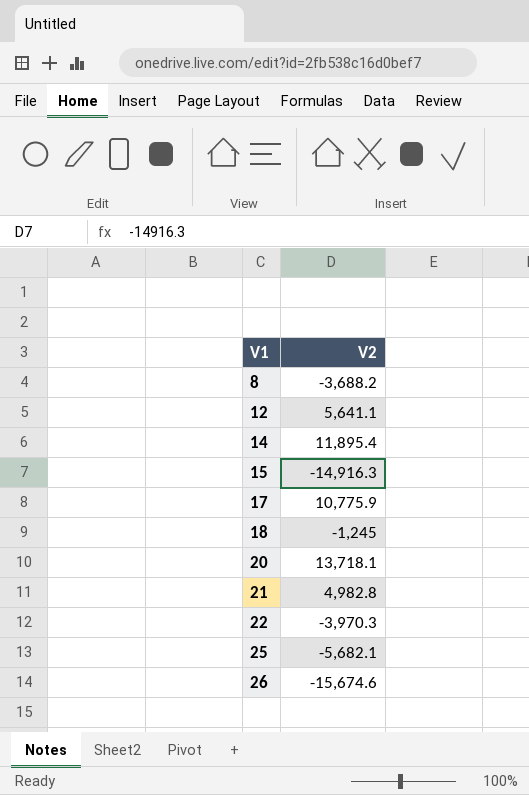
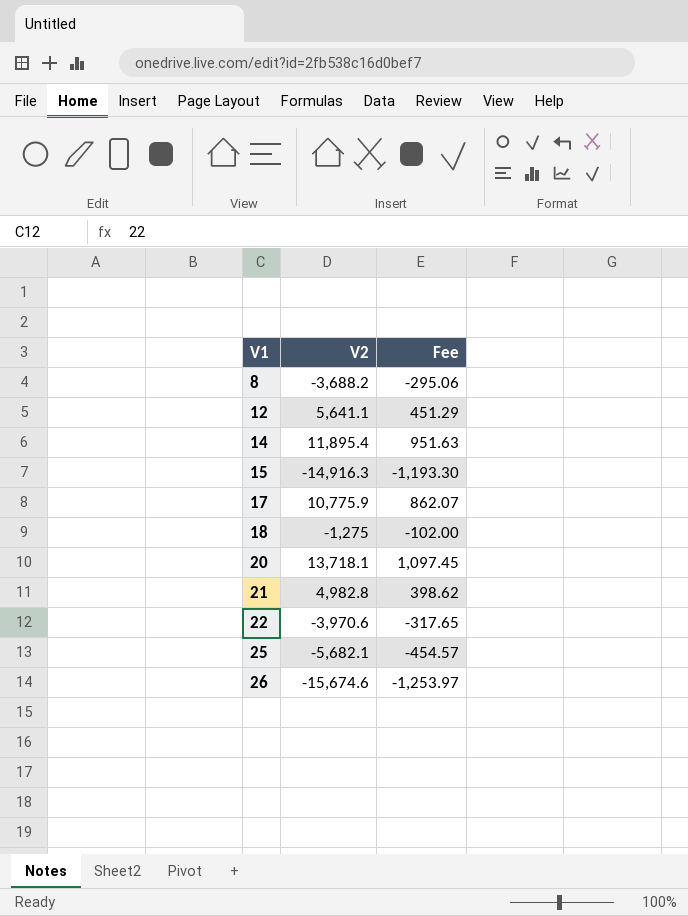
column Fee | formula: none -> [V2] * 0.08
18 | V2: -1,245 -> -1,275
22 | V2: -3,970.3 -> -3,970.6

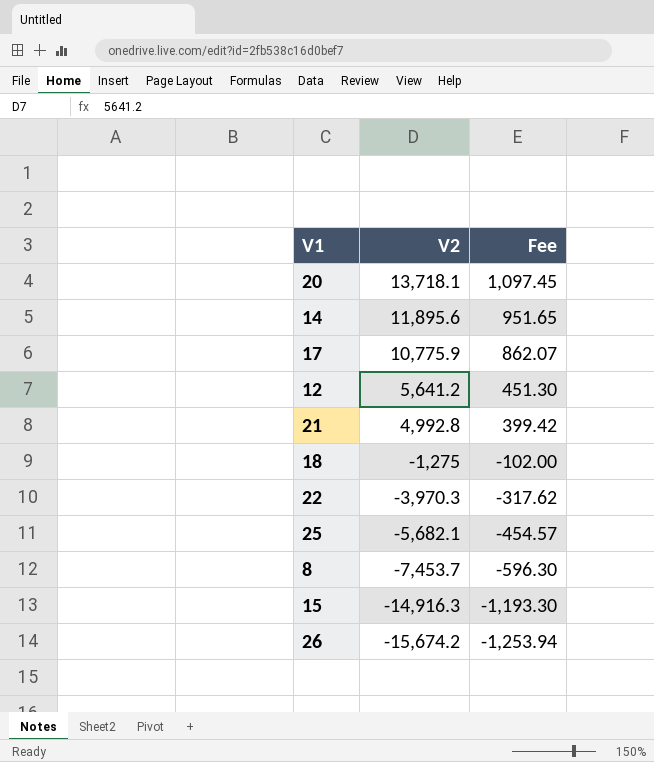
row order: V1 ascending -> V2 descending
14 | V2: 11,895.4 -> 11,895.6
14 | Fee: 951.63 -> 951.65
12 | V2: 5,641.1 -> 5,641.2
12 | Fee: 451.29 -> 451.30
21 | V2: 4,982.8 -> 4,992.8
21 | Fee: 398.62 -> 399.42
22 | V2: -3,970.6 -> -3,970.3
22 | Fee: -317.65 -> -317.62
8 | V2: -3,688.2 -> -7,453.7
8 | Fee: -295.06 -> -596.30
26 | V2: -15,674.6 -> -15,674.2
26 | Fee: -1,253.97 -> -1,253.94

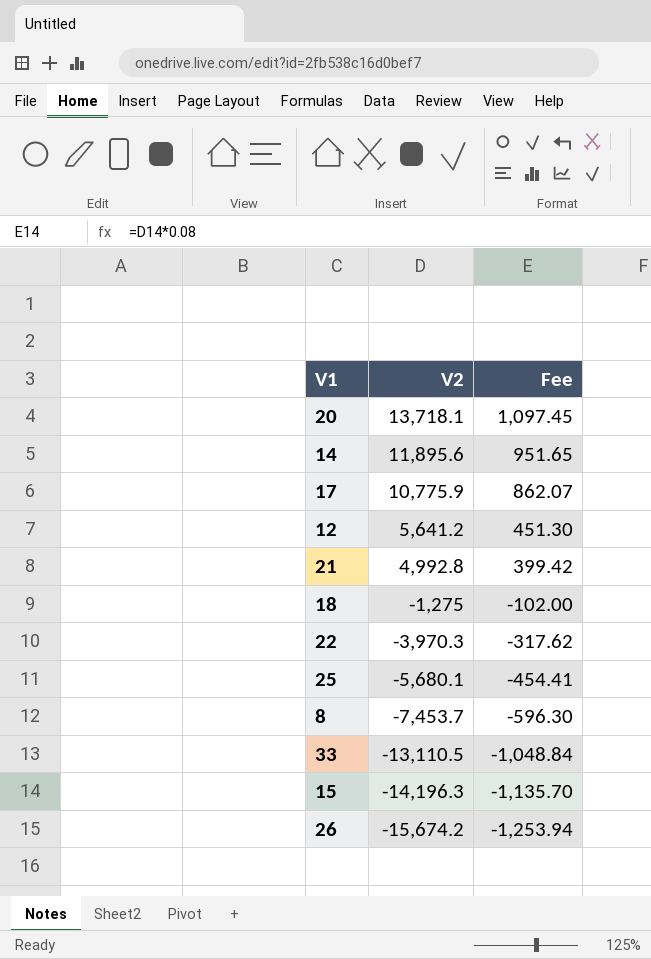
25 | V2: -5,682.1 -> -5,680.1
25 | Fee: -454.57 -> -454.41
row 33: none -> -13,110.5 | -1,048.84
15 | V2: -14,916.3 -> -14,196.3
15 | Fee: -1,193.30 -> -1,135.70

